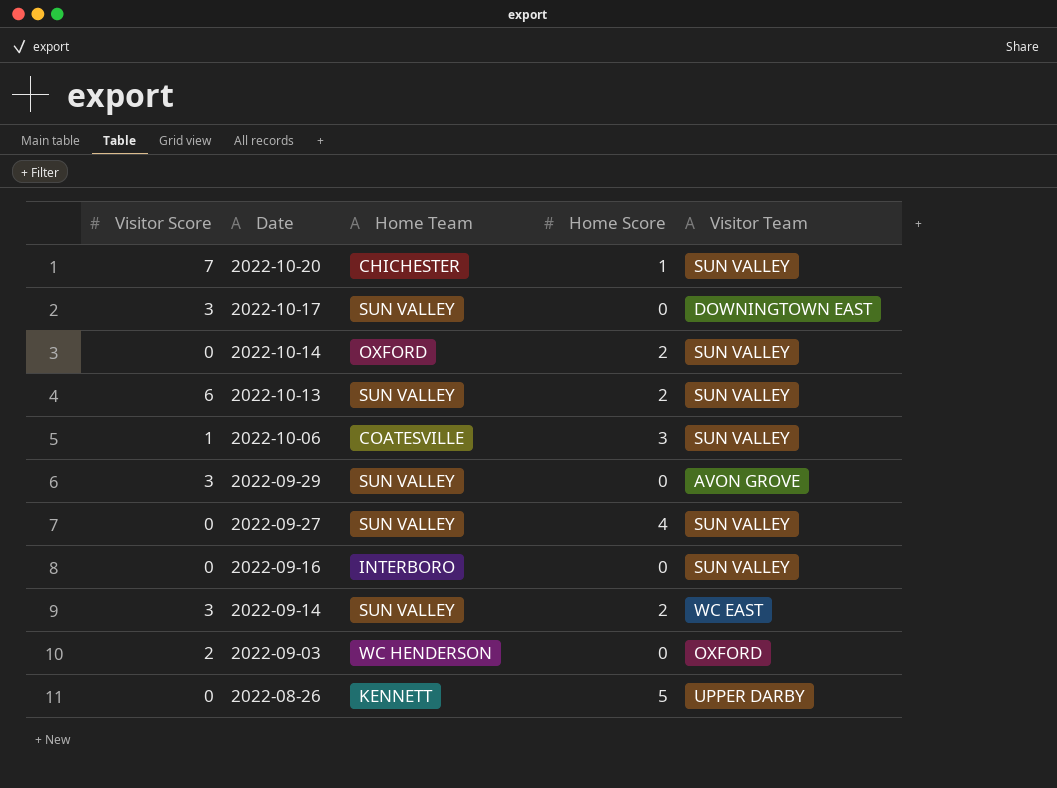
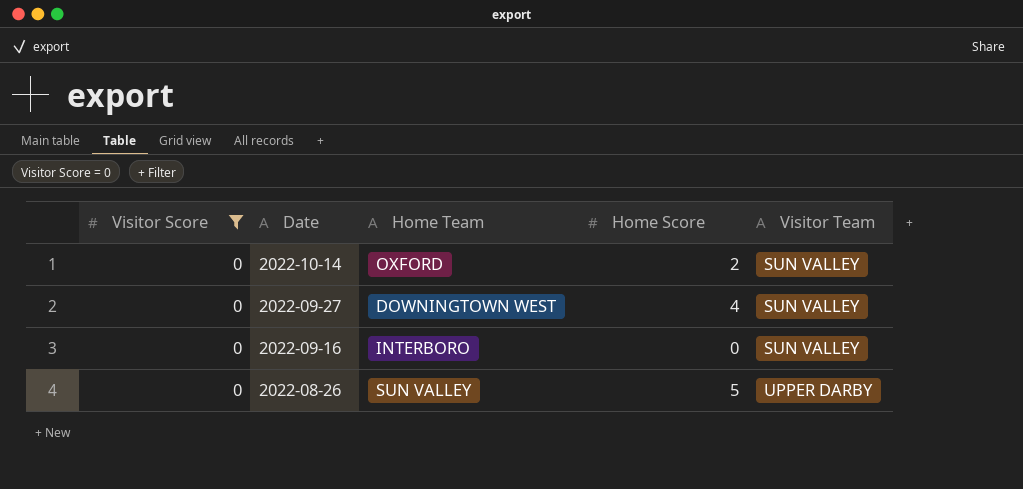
filter: none -> Visitor Score = 0
2022-09-27 | Home Team: SUN VALLEY -> DOWNINGTOWN WEST
2022-08-26 | Home Team: KENNETT -> SUN VALLEY

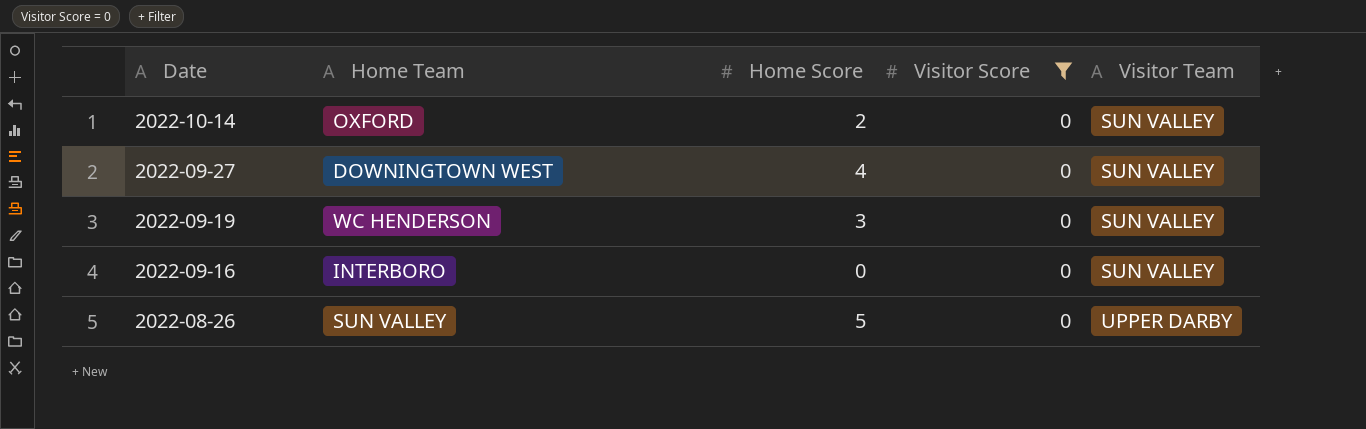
column Visitor Score | position: 1 -> 4
row 2022-09-19: none -> WC HENDERSON | 3 | 0 | SUN VALLEY

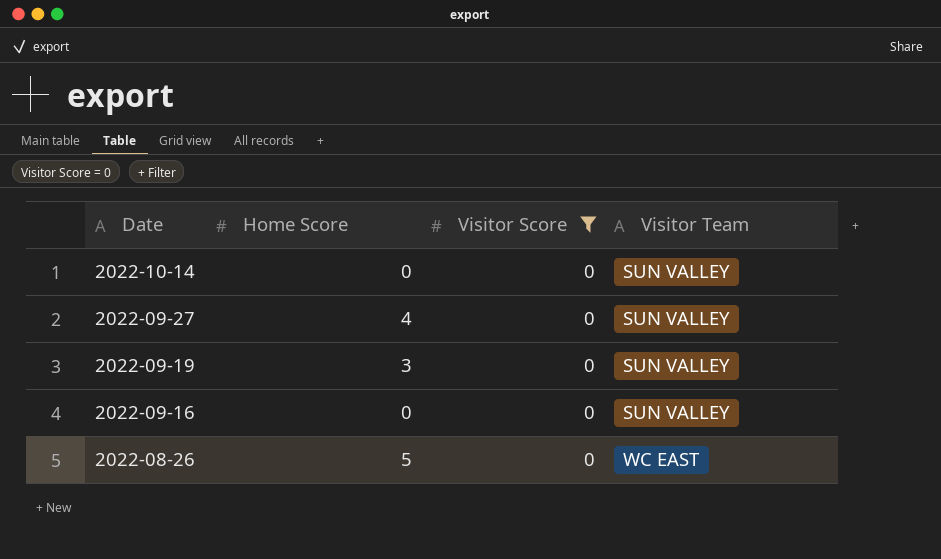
column Home Team | position: 2 -> none
2022-10-14 | Home Score: 2 -> 0
2022-08-26 | Visitor Team: UPPER DARBY -> WC EAST

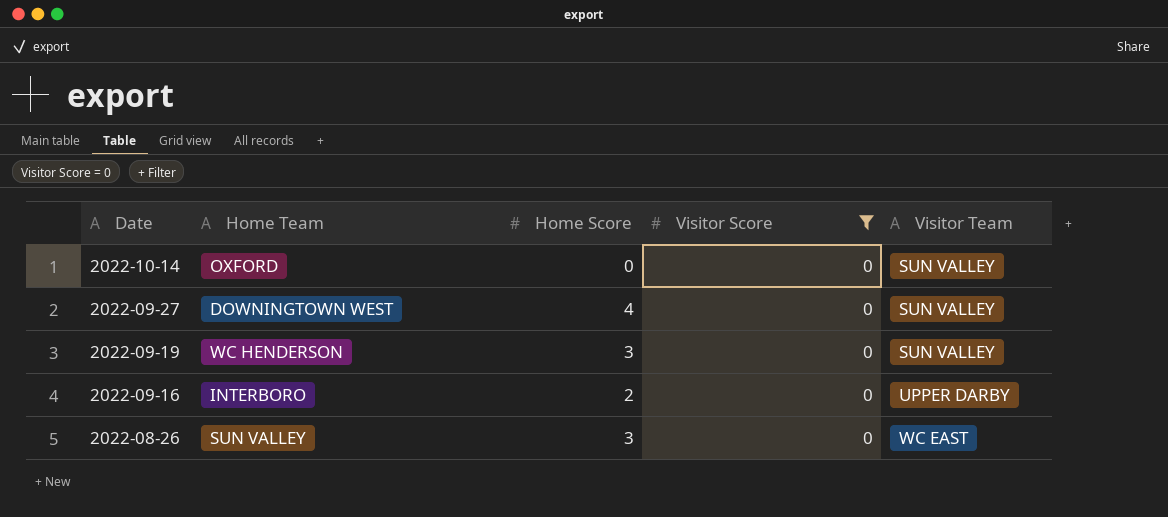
column Home Team | position: none -> 2
2022-09-16 | Home Score: 0 -> 2
2022-09-16 | Visitor Team: SUN VALLEY -> UPPER DARBY
2022-08-26 | Home Score: 5 -> 3

